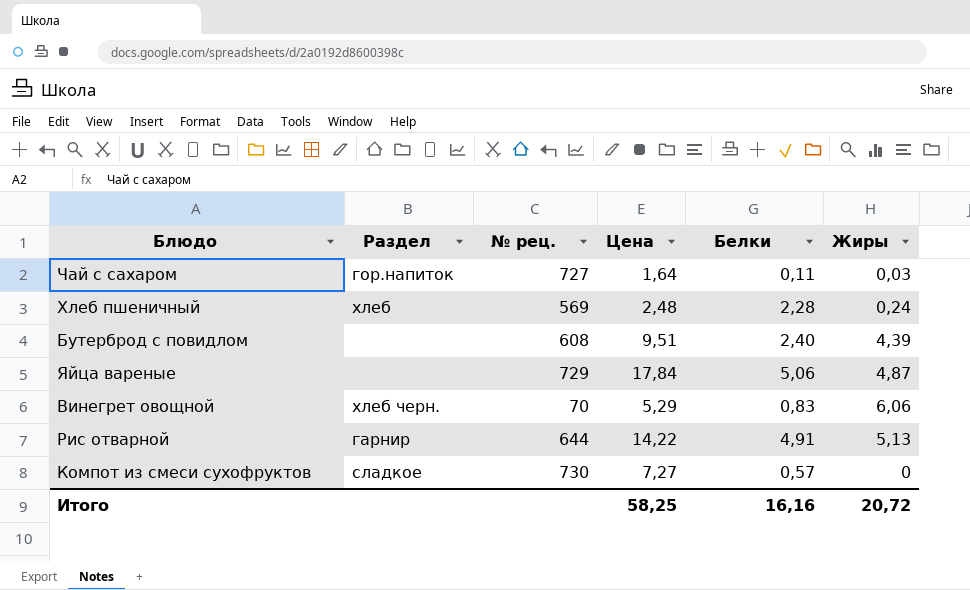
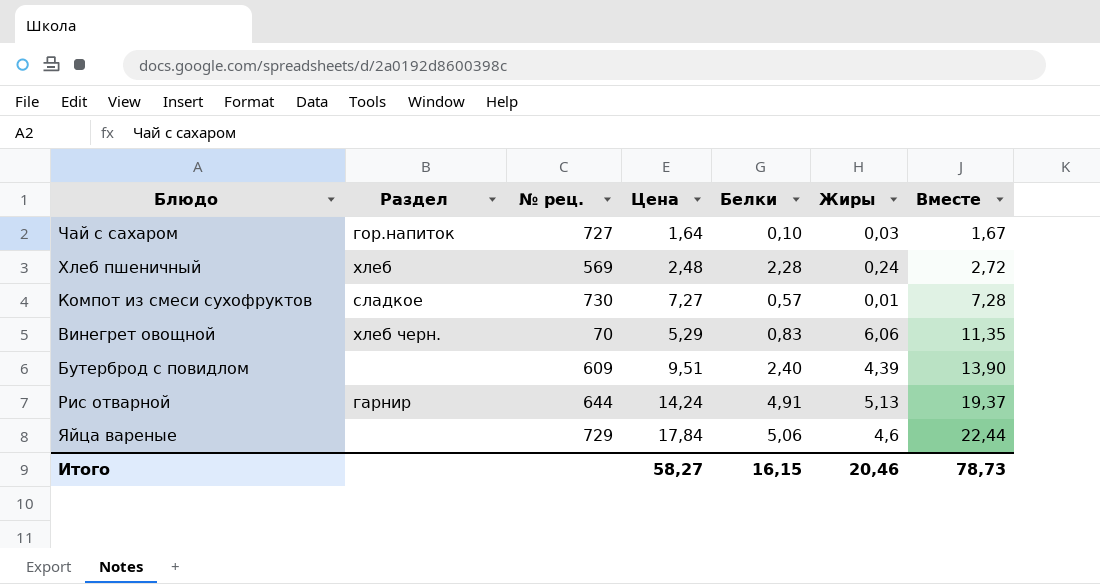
row order: none -> Вместе ascending
column Вместе | formula: none -> [Цена] + [Жиры]
Чай с сахаром | Белки: 0,11 -> 0,10
Компот из смеси сухофруктов | Жиры: 0 -> 0,01
Бутерброд с повидлом | № рец.: 608 -> 609
Рис отварной | Цена: 14,22 -> 14,24
Яйца вареные | Жиры: 4,87 -> 4,6
Итого | Цена: 58,25 -> 58,27
Итого | Белки: 16,16 -> 16,15
Итого | Жиры: 20,72 -> 20,46

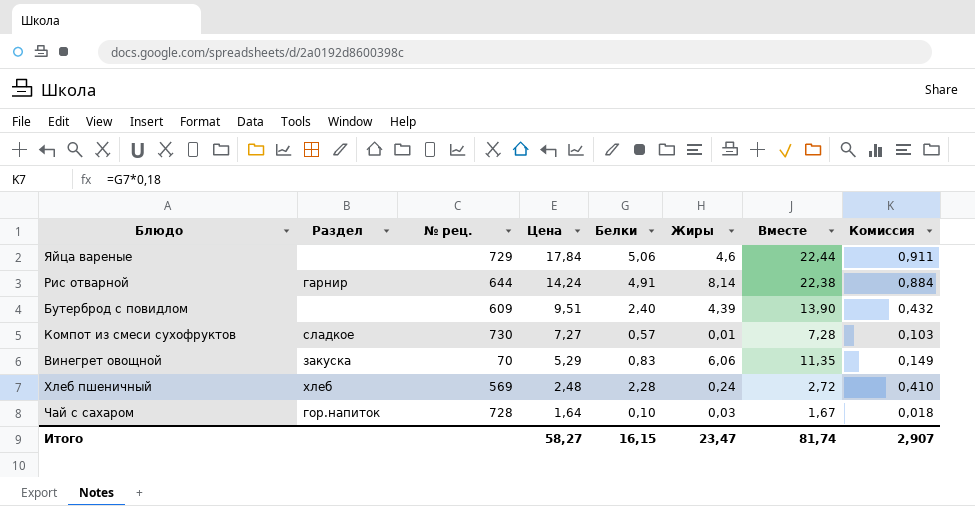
row order: Вместе ascending -> Цена descending
column Комиссия | formula: none -> [Белки] * 0,18
Рис отварной | Жиры: 5,13 -> 8,14
Рис отварной | Вместе: 19,37 -> 22,38
Винегрет овощной | Раздел: хлеб черн. -> закуска
Чай с сахаром | № рец.: 727 -> 728
Итого | Жиры: 20,46 -> 23,47
Итого | Вместе: 78,73 -> 81,74

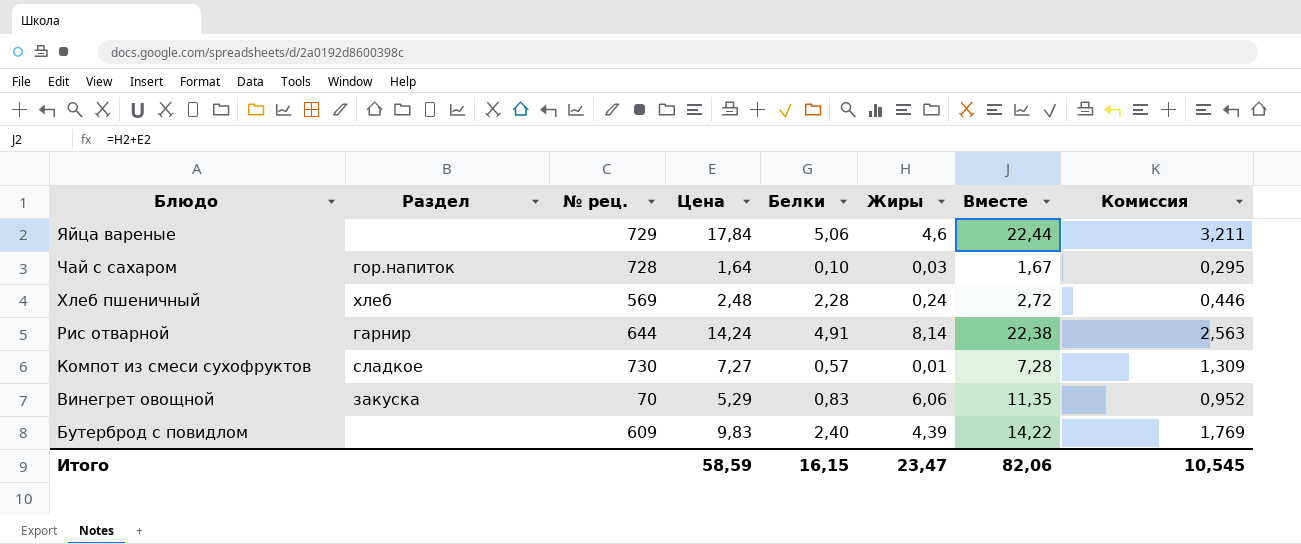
row order: Цена descending -> Блюдо descending
column Комиссия | formula: [Белки] * 0,18 -> [Цена] * 0,18
Бутерброд с повидлом | Цена: 9,51 -> 9,83
Бутерброд с повидлом | Вместе: 13,90 -> 14,22
Итого | Цена: 58,27 -> 58,59
Итого | Вместе: 81,74 -> 82,06
Итого | Комиссия: 2,907 -> 10,545

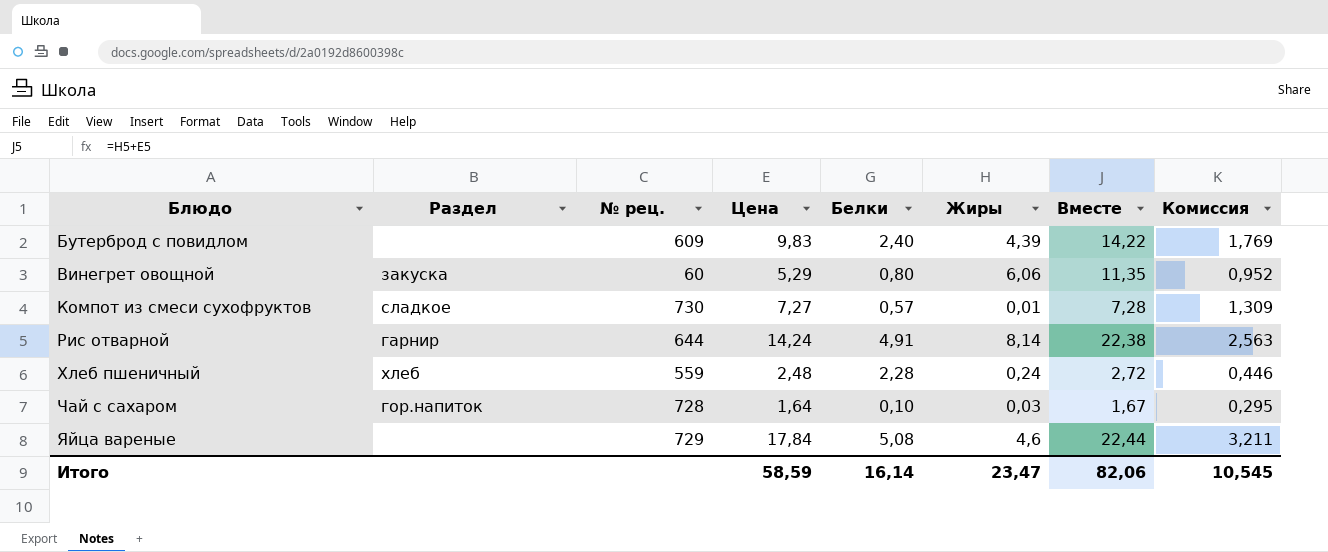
row order: Блюдо descending -> Блюдо ascending
Винегрет овощной | № рец.: 70 -> 60
Винегрет овощной | Белки: 0,83 -> 0,80
Хлеб пшеничный | № рец.: 569 -> 559
Яйца вареные | Белки: 5,06 -> 5,08
Итого | Белки: 16,15 -> 16,14

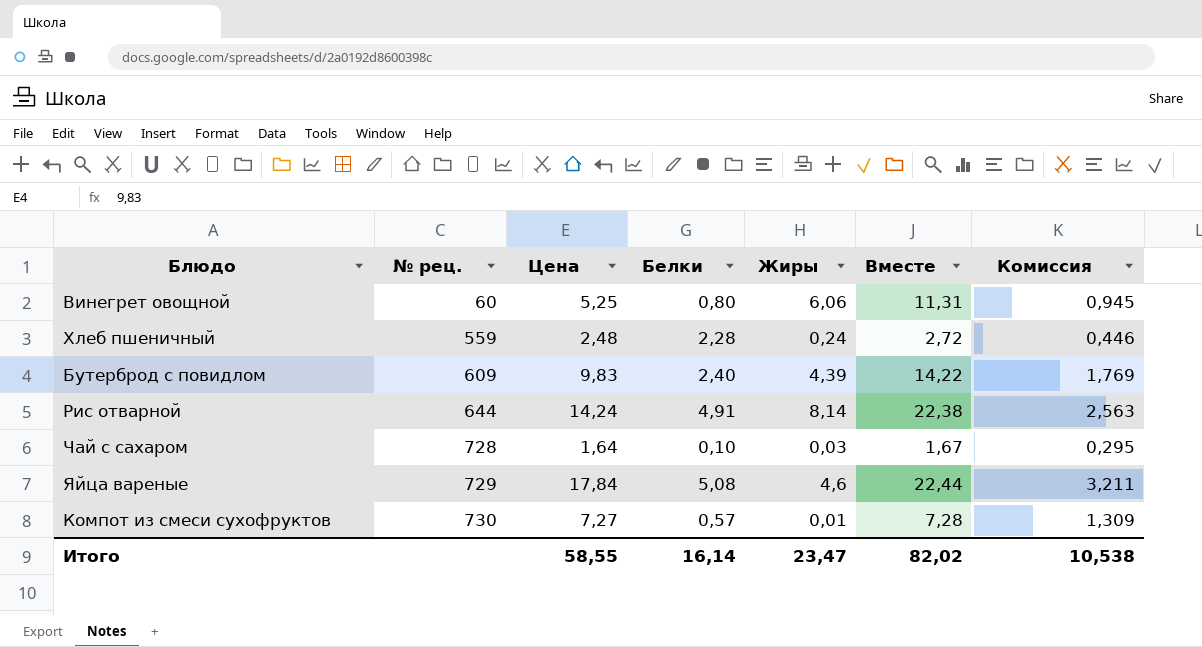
row order: Блюдо ascending -> № рец. ascending
column Раздел | position: 2 -> none
Винегрет овощной | Цена: 5,29 -> 5,25
Винегрет овощной | Вместе: 11,35 -> 11,31
Винегрет овощной | Комиссия: 0,952 -> 0,945
Итого | Цена: 58,59 -> 58,55
Итого | Вместе: 82,06 -> 82,02
Итого | Комиссия: 10,545 -> 10,538

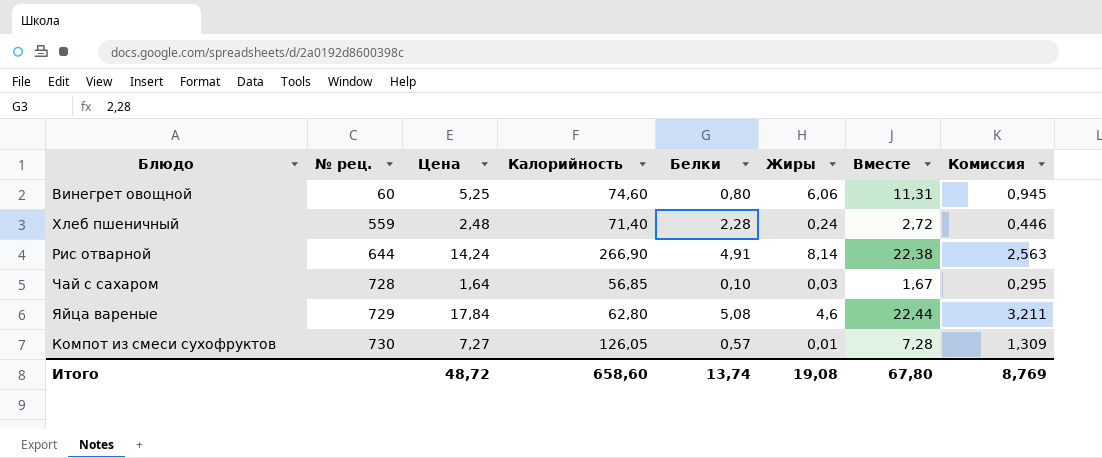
column Калорийность | position: none -> 4
row Бутерброд с повидлом: 609 | 9,83 | 2,40 | 4,39 | 14,22 | 1,769 -> none
Итого | Цена: 58,55 -> 48,72
Итого | Белки: 16,14 -> 13,74
Итого | Жиры: 23,47 -> 19,08
Итого | Вместе: 82,02 -> 67,80
Итого | Комиссия: 10,538 -> 8,769

